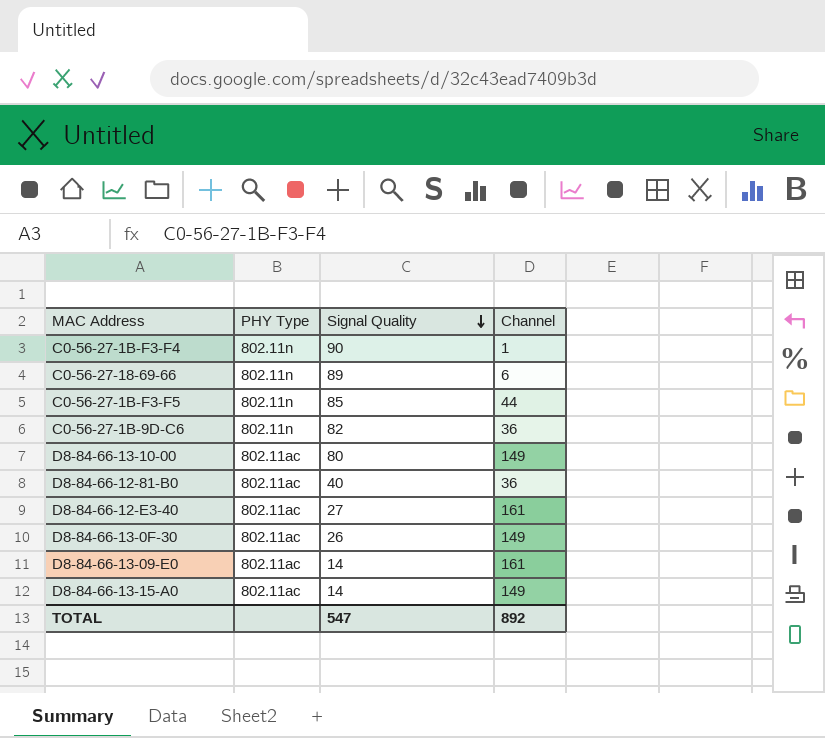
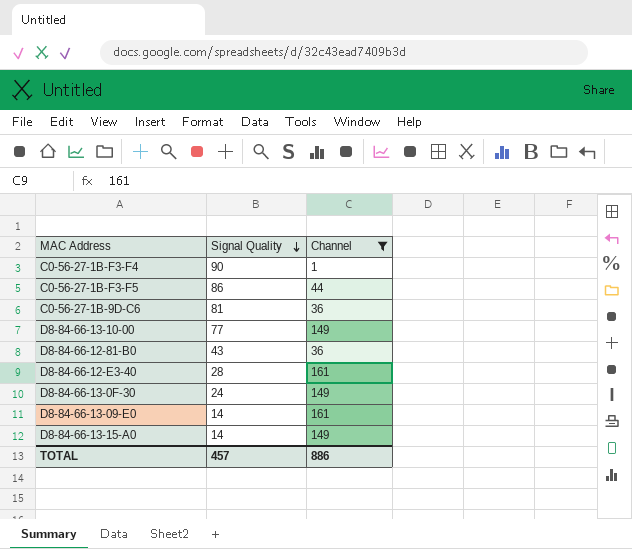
filter: none -> Channel != 6
column PHY Type | position: 2 -> none
C0-56-27-1B-F3-F5 | Signal Quality: 85 -> 86
C0-56-27-1B-9D-C6 | Signal Quality: 82 -> 81
D8-84-66-13-10-00 | Signal Quality: 80 -> 77
D8-84-66-12-81-B0 | Signal Quality: 40 -> 43
D8-84-66-12-E3-40 | Signal Quality: 27 -> 28
D8-84-66-13-0F-30 | Signal Quality: 26 -> 24
TOTAL | Signal Quality: 547 -> 457
TOTAL | Channel: 892 -> 886

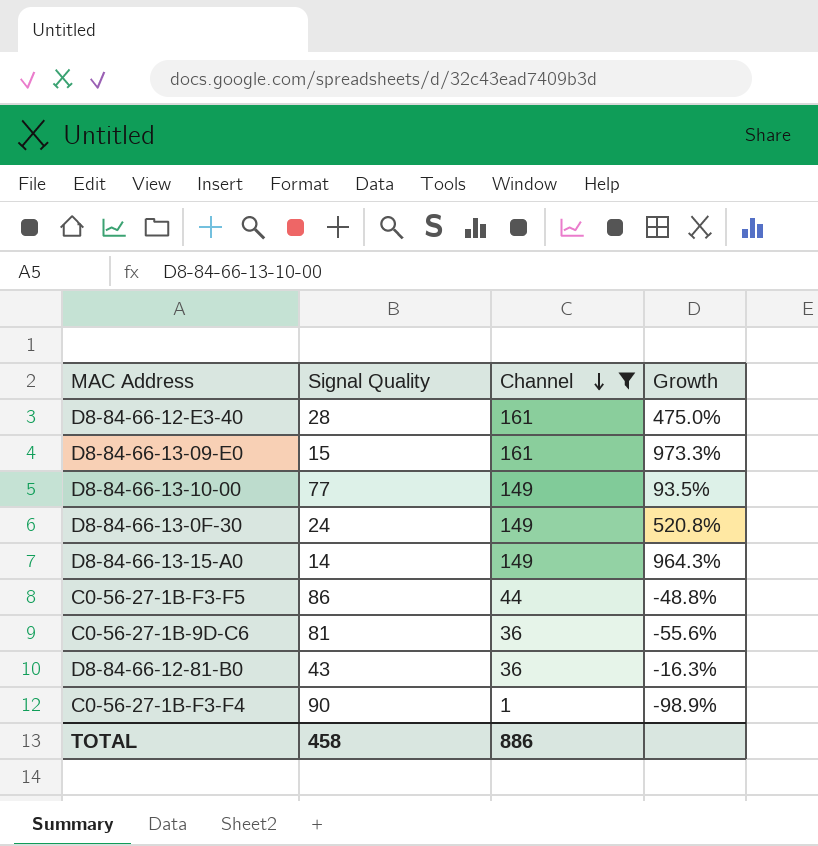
row order: Signal Quality descending -> Channel descending
column Growth | formula: none -> ([Channel] - [Signal Quality]) / [Signal Quality]
D8-84-66-13-09-E0 | Signal Quality: 14 -> 15
TOTAL | Signal Quality: 457 -> 458

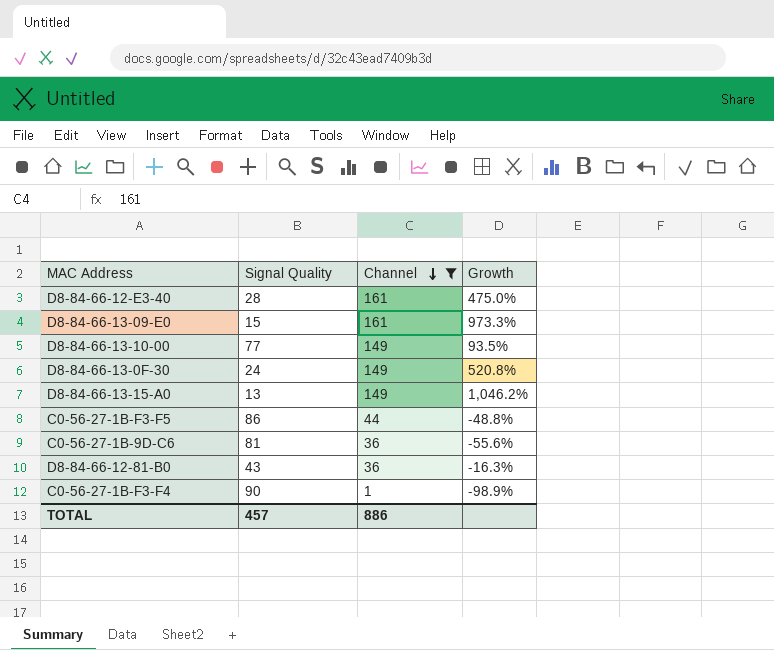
D8-84-66-13-15-A0 | Signal Quality: 14 -> 13
D8-84-66-13-15-A0 | Growth: 964.3% -> 1,046.2%
TOTAL | Signal Quality: 458 -> 457

